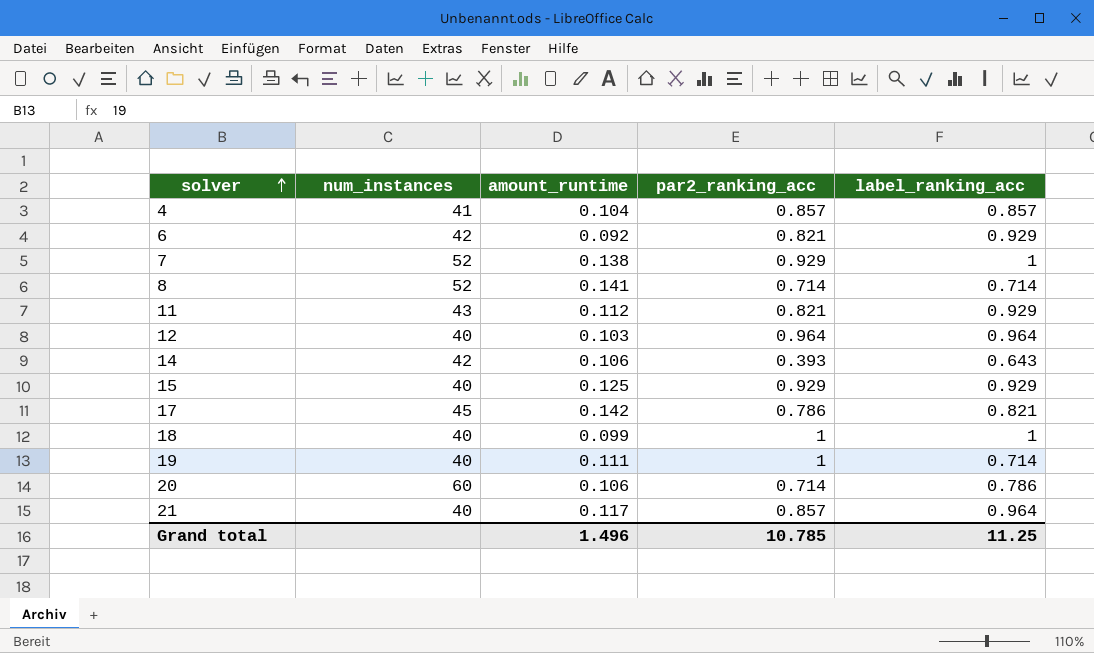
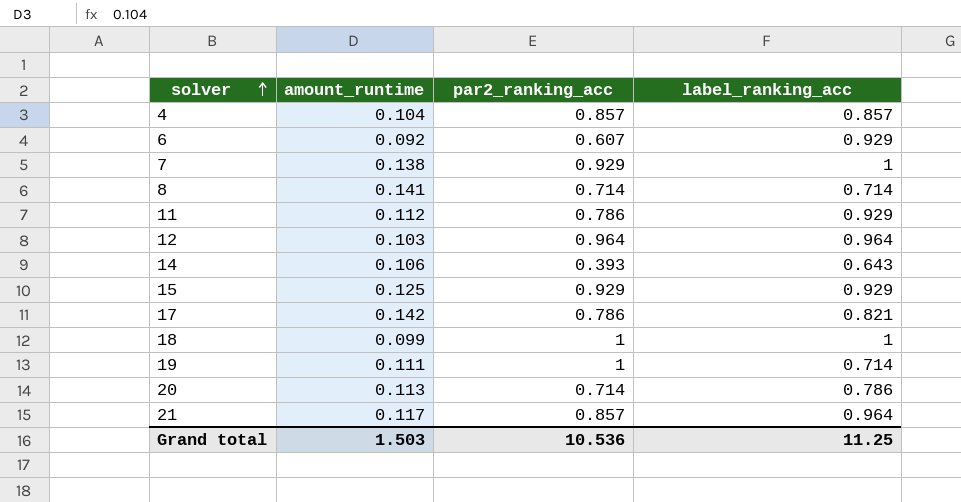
column num_instances | position: 2 -> none
6 | par2_ranking_acc: 0.821 -> 0.607
11 | par2_ranking_acc: 0.821 -> 0.786
20 | amount_runtime: 0.106 -> 0.113
Grand total | amount_runtime: 1.496 -> 1.503
Grand total | par2_ranking_acc: 10.785 -> 10.536

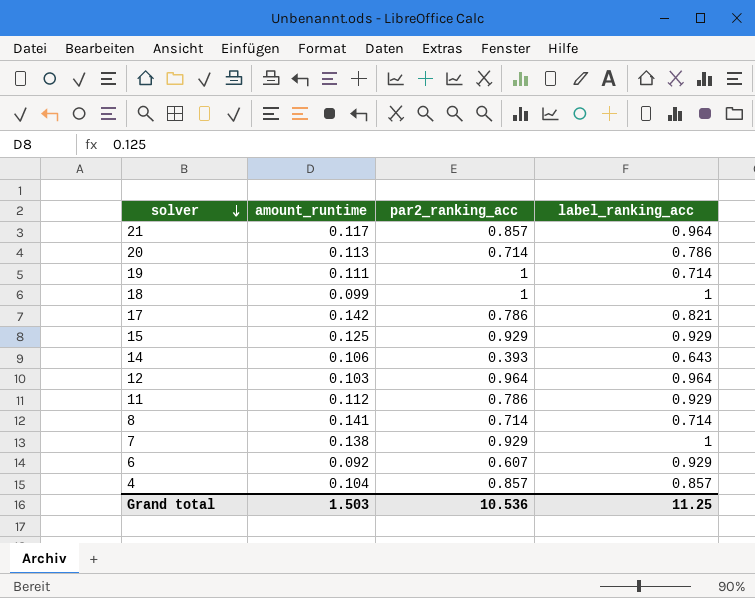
row order: solver ascending -> solver descending

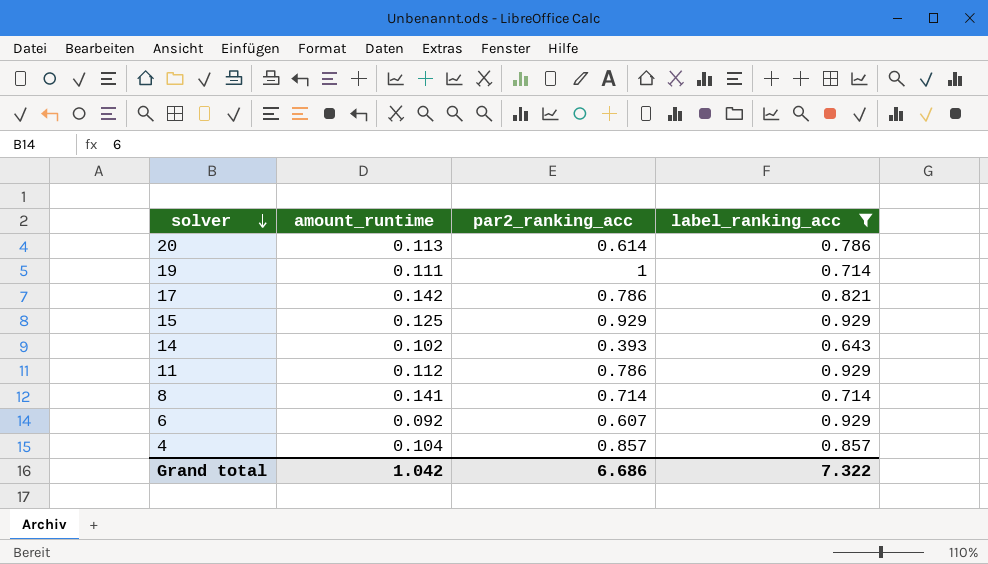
filter: none -> label_ranking_acc <= 0.929
20 | par2_ranking_acc: 0.714 -> 0.614
14 | amount_runtime: 0.106 -> 0.102
Grand total | amount_runtime: 1.503 -> 1.042
Grand total | par2_ranking_acc: 10.536 -> 6.686
Grand total | label_ranking_acc: 11.25 -> 7.322

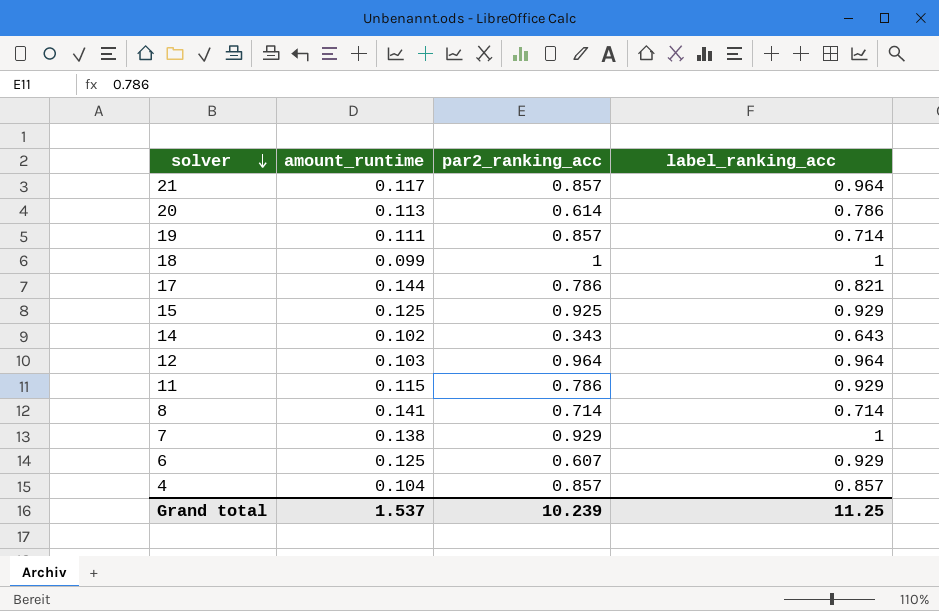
filter: label_ranking_acc <= 0.929 -> none
19 | par2_ranking_acc: 1 -> 0.857
17 | amount_runtime: 0.142 -> 0.144
15 | par2_ranking_acc: 0.929 -> 0.925
14 | par2_ranking_acc: 0.393 -> 0.343
11 | amount_runtime: 0.112 -> 0.115
6 | amount_runtime: 0.092 -> 0.125
Grand total | amount_runtime: 1.042 -> 1.537
Grand total | par2_ranking_acc: 6.686 -> 10.239
Grand total | label_ranking_acc: 7.322 -> 11.25

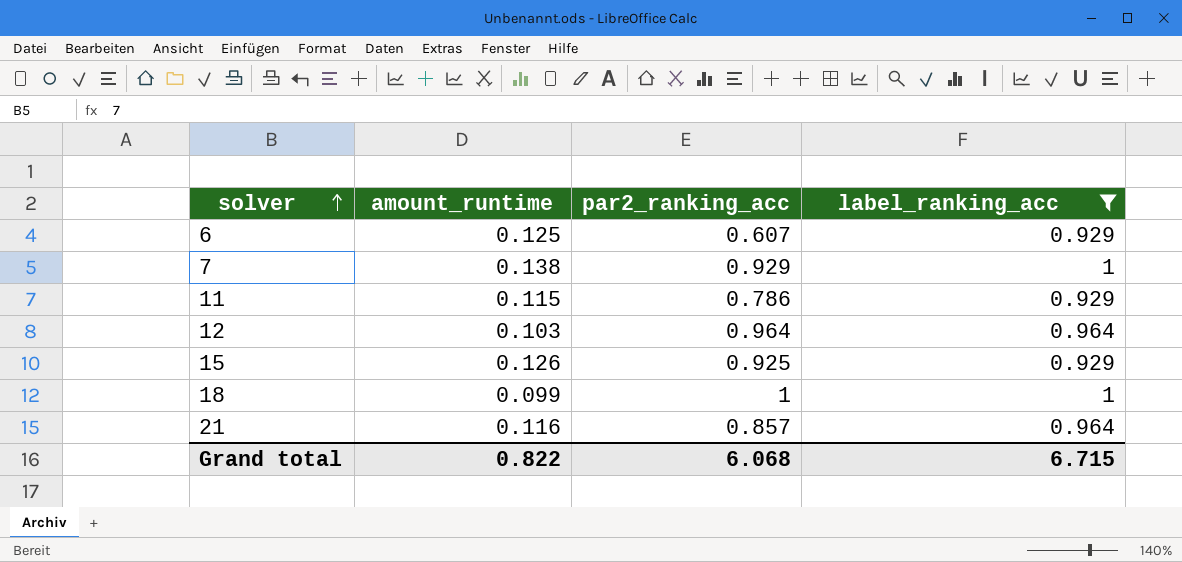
filter: none -> label_ranking_acc >= 0.929
row order: solver descending -> solver ascending
15 | amount_runtime: 0.125 -> 0.126
21 | amount_runtime: 0.117 -> 0.116
Grand total | amount_runtime: 1.537 -> 0.822
Grand total | par2_ranking_acc: 10.239 -> 6.068
Grand total | label_ranking_acc: 11.25 -> 6.715

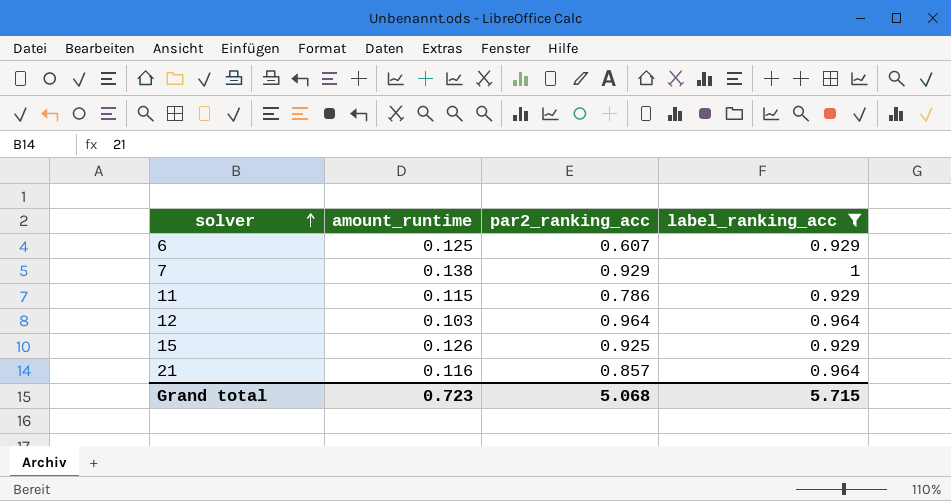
row 18: 0.099 | 1 | 1 -> none
Grand total | amount_runtime: 0.822 -> 0.723
Grand total | par2_ranking_acc: 6.068 -> 5.068
Grand total | label_ranking_acc: 6.715 -> 5.715

